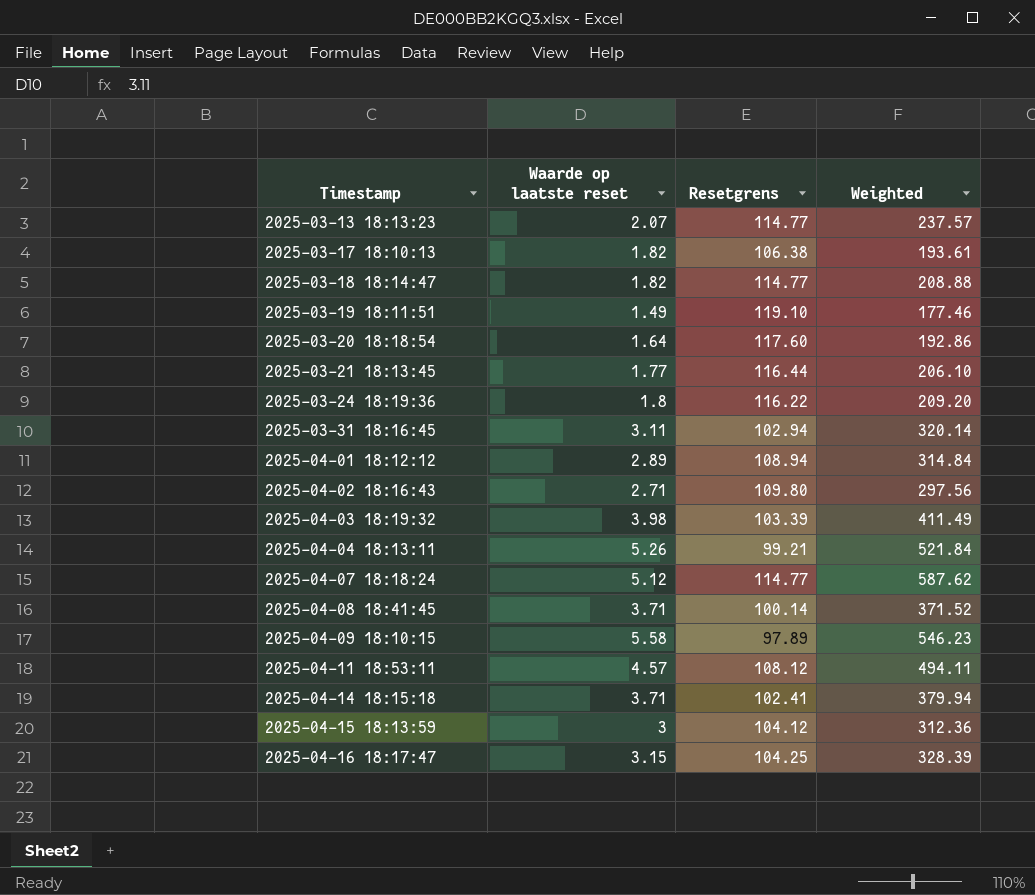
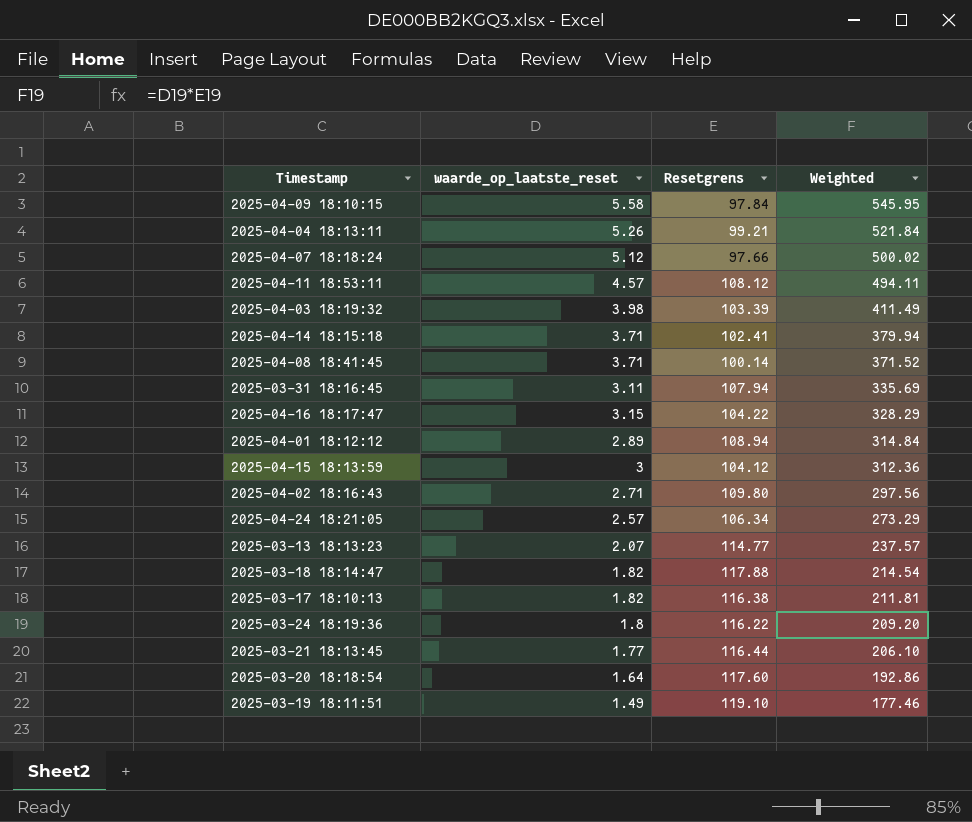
row order: Timestamp ascending -> Weighted descending
column name: Waarde op laatste reset -> waarde_op_laatste_reset
2025-04-09 18:10:15 | Resetgrens: 97.89 -> 97.84
2025-04-09 18:10:15 | Weighted: 546.23 -> 545.95
2025-04-07 18:18:24 | Resetgrens: 114.77 -> 97.66
2025-04-07 18:18:24 | Weighted: 587.62 -> 500.02
2025-03-31 18:16:45 | Resetgrens: 102.94 -> 107.94
2025-03-31 18:16:45 | Weighted: 320.14 -> 335.69
2025-04-16 18:17:47 | Resetgrens: 104.25 -> 104.22
2025-04-16 18:17:47 | Weighted: 328.39 -> 328.29
row 2025-04-24 18:21:05: none -> 2.57 | 106.34 | 273.29
2025-03-18 18:14:47 | Resetgrens: 114.77 -> 117.88
2025-03-18 18:14:47 | Weighted: 208.88 -> 214.54
2025-03-17 18:10:13 | Resetgrens: 106.38 -> 116.38
2025-03-17 18:10:13 | Weighted: 193.61 -> 211.81

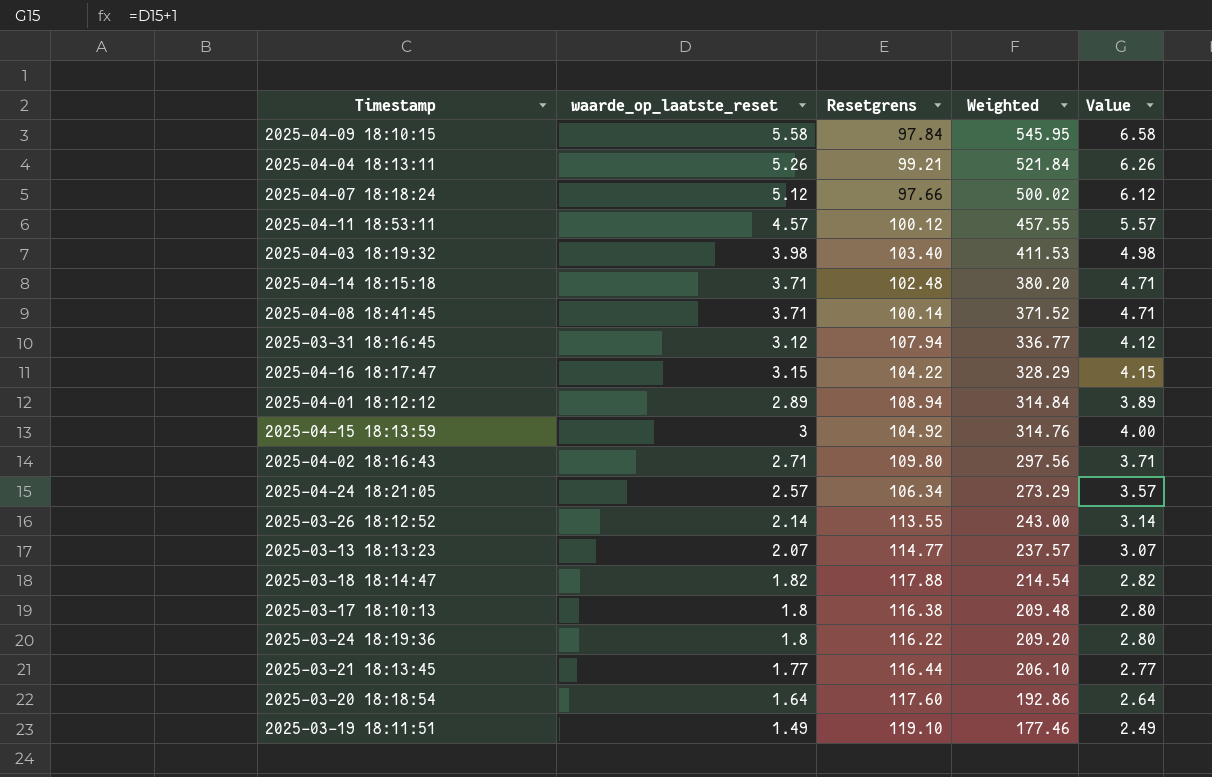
column Value | formula: none -> [waarde_op_laatste_reset] + 1
2025-04-11 18:53:11 | Resetgrens: 108.12 -> 100.12
2025-04-11 18:53:11 | Weighted: 494.11 -> 457.55
2025-04-03 18:19:32 | Resetgrens: 103.39 -> 103.40
2025-04-03 18:19:32 | Weighted: 411.49 -> 411.53
2025-04-14 18:15:18 | Resetgrens: 102.41 -> 102.48
2025-04-14 18:15:18 | Weighted: 379.94 -> 380.20
2025-03-31 18:16:45 | waarde_op_laatste_reset: 3.11 -> 3.12
2025-03-31 18:16:45 | Weighted: 335.69 -> 336.77
2025-04-15 18:13:59 | Resetgrens: 104.12 -> 104.92
2025-04-15 18:13:59 | Weighted: 312.36 -> 314.76
row 2025-03-26 18:12:52: none -> 2.14 | 113.55 | 243.00 | 3.14
2025-03-17 18:10:13 | waarde_op_laatste_reset: 1.82 -> 1.8
2025-03-17 18:10:13 | Weighted: 211.81 -> 209.48

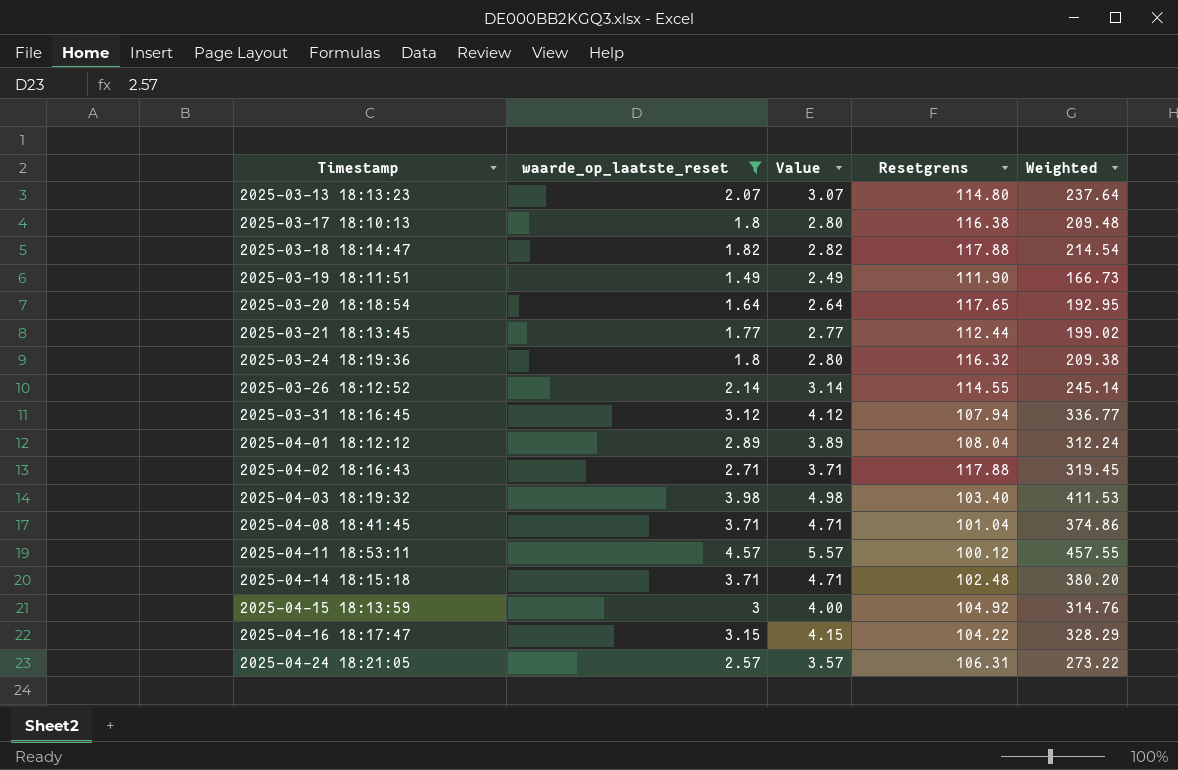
filter: none -> waarde_op_laatste_reset <= 4.57
row order: Weighted descending -> Timestamp ascending
column Value | position: 5 -> 3
2025-03-13 18:13:23 | Resetgrens: 114.77 -> 114.80
2025-03-13 18:13:23 | Weighted: 237.57 -> 237.64
2025-03-19 18:11:51 | Resetgrens: 119.10 -> 111.90
2025-03-19 18:11:51 | Weighted: 177.46 -> 166.73
2025-03-20 18:18:54 | Resetgrens: 117.60 -> 117.65
2025-03-20 18:18:54 | Weighted: 192.86 -> 192.95
2025-03-21 18:13:45 | Resetgrens: 116.44 -> 112.44
2025-03-21 18:13:45 | Weighted: 206.10 -> 199.02
2025-03-24 18:19:36 | Resetgrens: 116.22 -> 116.32
2025-03-24 18:19:36 | Weighted: 209.20 -> 209.38
2025-03-26 18:12:52 | Resetgrens: 113.55 -> 114.55
2025-03-26 18:12:52 | Weighted: 243.00 -> 245.14
2025-04-01 18:12:12 | Resetgrens: 108.94 -> 108.04
2025-04-01 18:12:12 | Weighted: 314.84 -> 312.24
2025-04-02 18:16:43 | Resetgrens: 109.80 -> 117.88
2025-04-02 18:16:43 | Weighted: 297.56 -> 319.45
2025-04-08 18:41:45 | Resetgrens: 100.14 -> 101.04
2025-04-08 18:41:45 | Weighted: 371.52 -> 374.86
2025-04-24 18:21:05 | Resetgrens: 106.34 -> 106.31
2025-04-24 18:21:05 | Weighted: 273.29 -> 273.22

